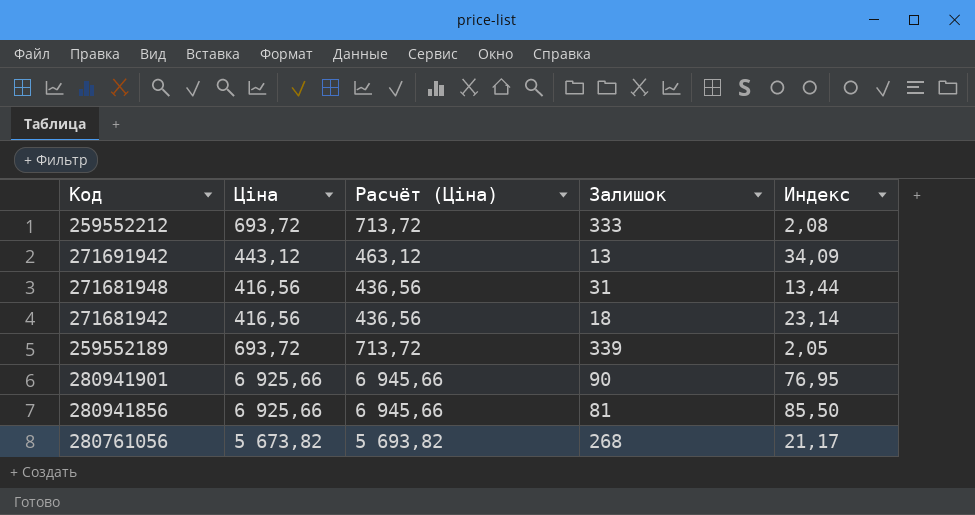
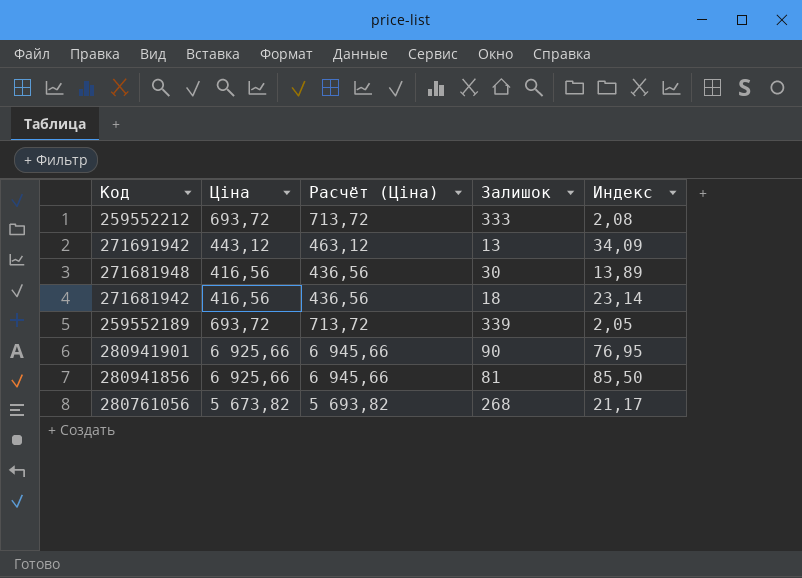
271681948 | Залишок: 31 -> 30
271681948 | Индекс: 13,44 -> 13,89

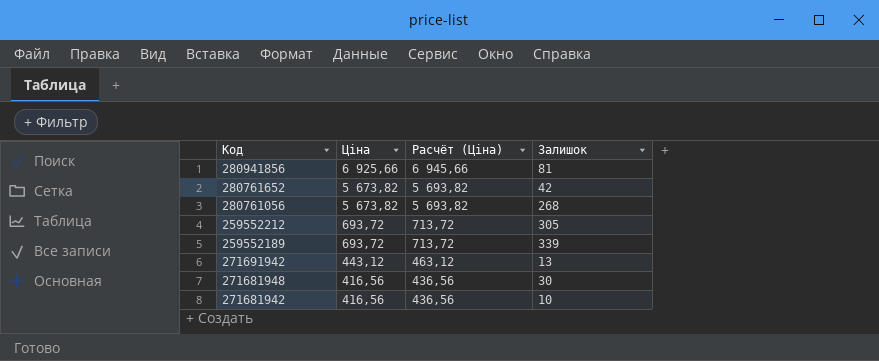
row order: none -> Ціна descending
column Индекс | formula: [Ціна] / [Залишок] -> none
row 280941901: 6 925,66 | 6 945,66 | 90 | 76,95 -> none
row 280761652: none -> 5 673,82 | 5 693,82 | 42
259552212 | Залишок: 333 -> 305
271681942 | Залишок: 18 -> 10

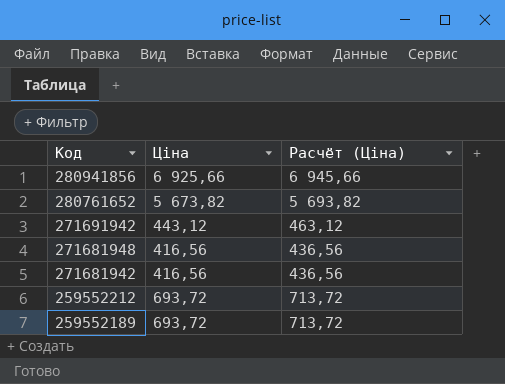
row order: Ціна descending -> Код descending
column Залишок | position: 4 -> none
row 280761056: 5 673,82 | 5 693,82 | 268 -> none

